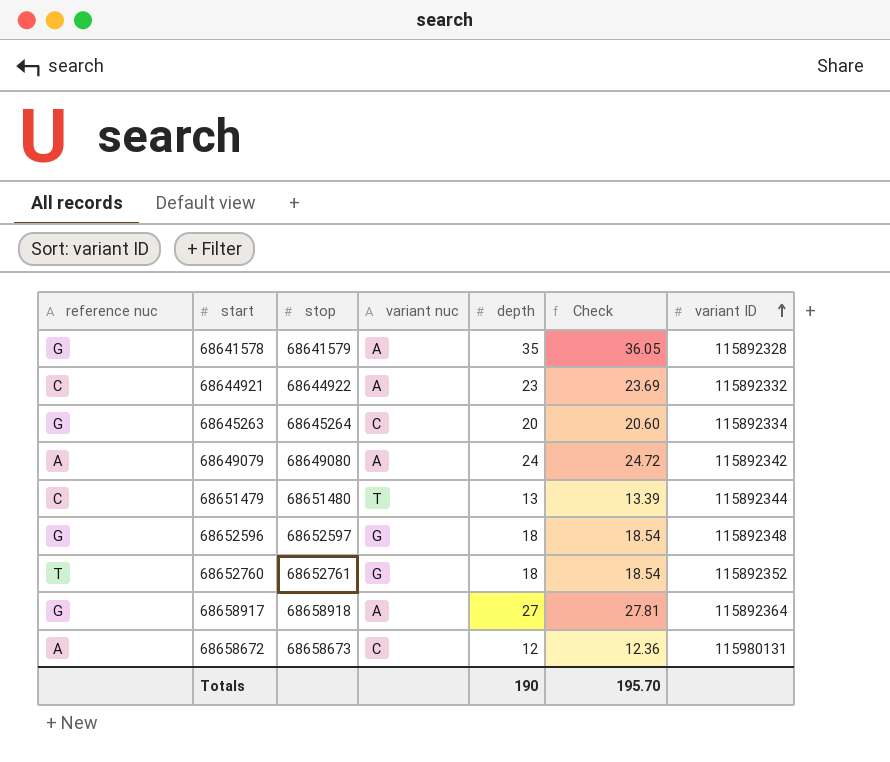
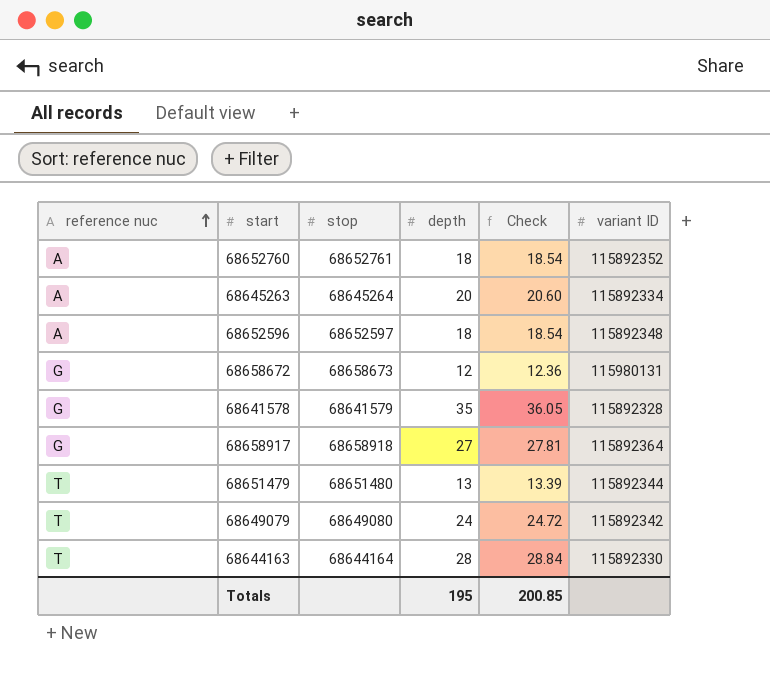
row order: variant ID ascending -> reference nuc ascending
column variant nuc | position: 4 -> none
row 68644921: C | 68644922 | A | 23 | 23.69 | 115892332 -> none
68652760 | reference nuc: T -> A
68645263 | reference nuc: G -> A
68652596 | reference nuc: G -> A
68658672 | reference nuc: A -> G
68651479 | reference nuc: C -> T
68649079 | reference nuc: A -> T
row 68644163: none -> T | 68644164 | 28 | 28.84 | 115892330
Totals | depth: 190 -> 195
Totals | Check: 195.70 -> 200.85

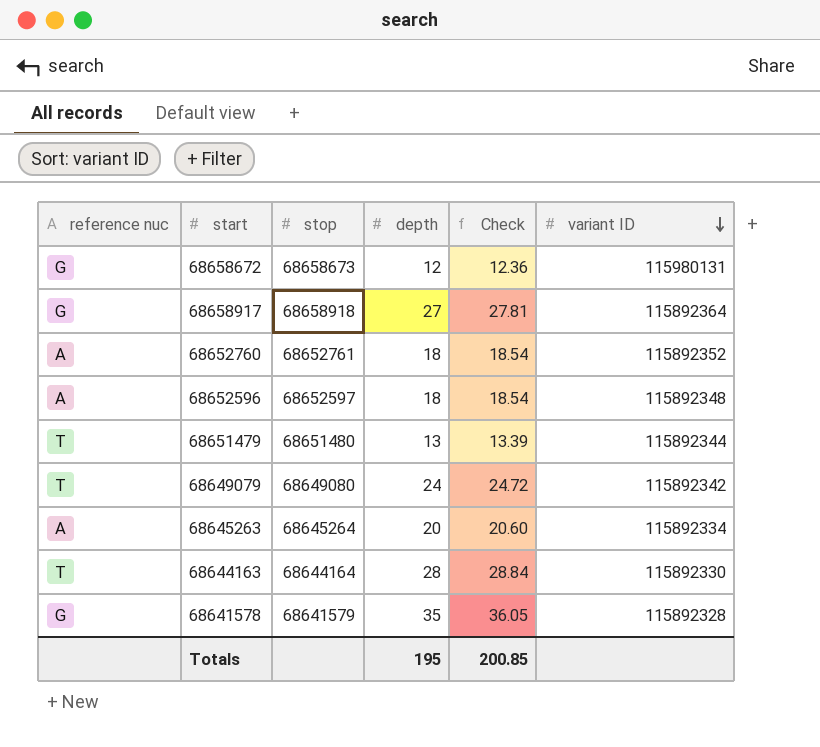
row order: reference nuc ascending -> variant ID descending

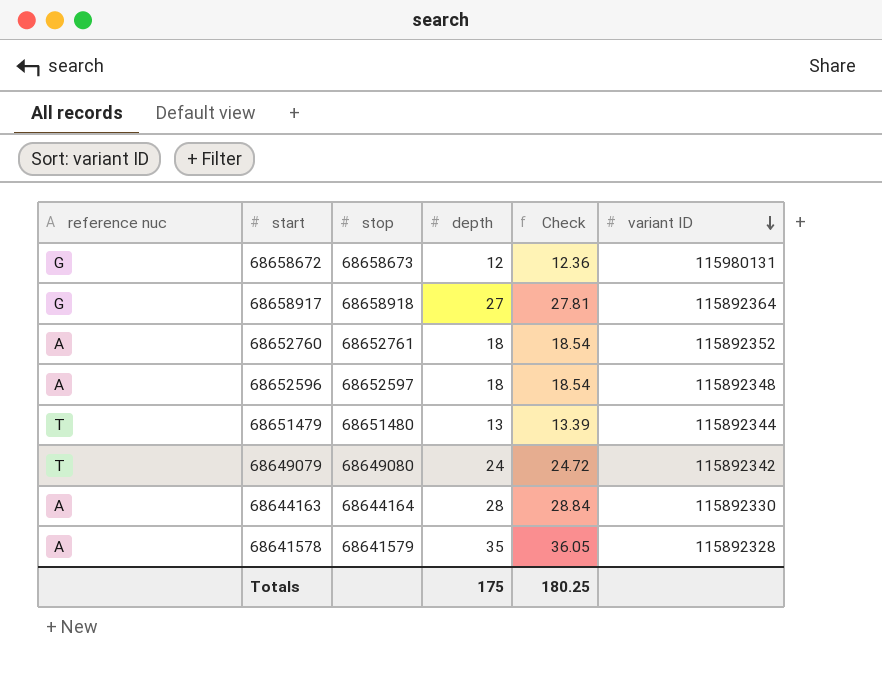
row 68645263: A | 68645264 | 20 | 20.60 | 115892334 -> none
68644163 | reference nuc: T -> A
68641578 | reference nuc: G -> A
Totals | depth: 195 -> 175
Totals | Check: 200.85 -> 180.25

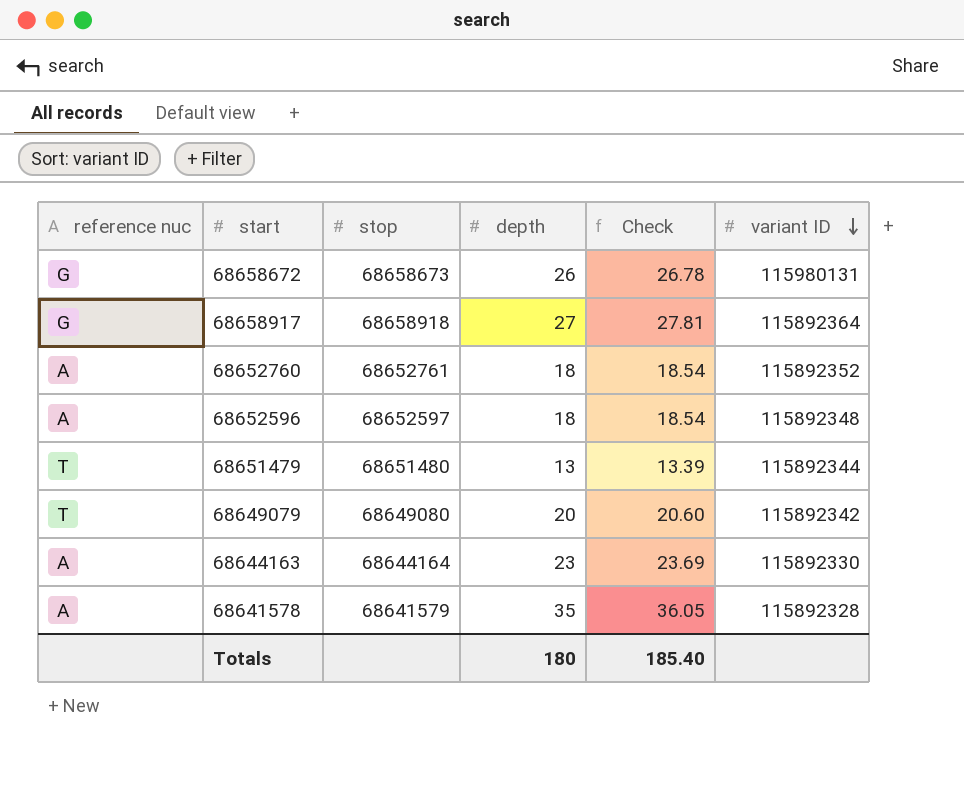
68658672 | depth: 12 -> 26
68658672 | Check: 12.36 -> 26.78
68649079 | depth: 24 -> 20
68649079 | Check: 24.72 -> 20.60
68644163 | depth: 28 -> 23
68644163 | Check: 28.84 -> 23.69
Totals | depth: 175 -> 180
Totals | Check: 180.25 -> 185.40

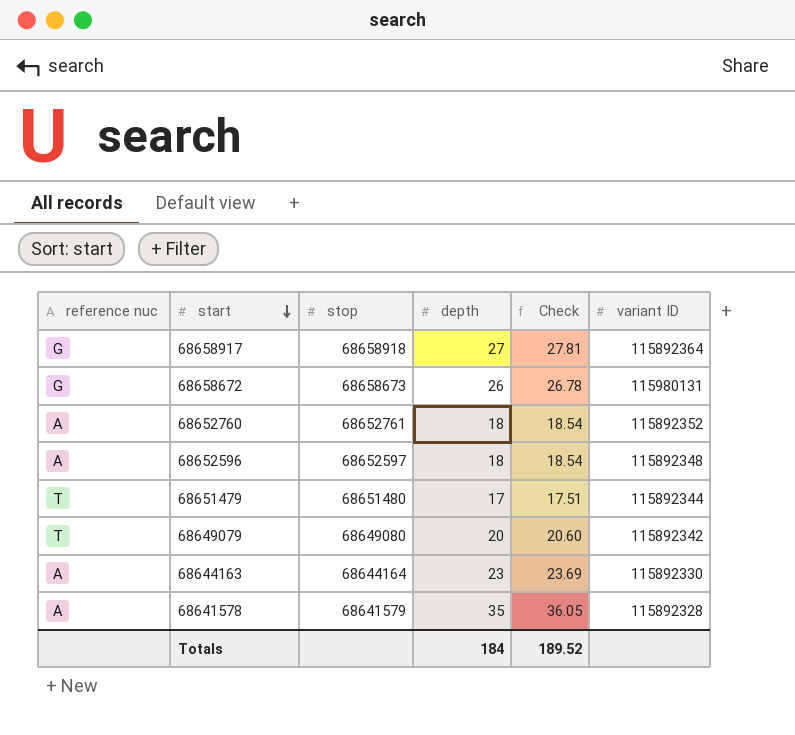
row order: variant ID descending -> start descending
68651479 | depth: 13 -> 17
68651479 | Check: 13.39 -> 17.51
Totals | depth: 180 -> 184
Totals | Check: 185.40 -> 189.52

